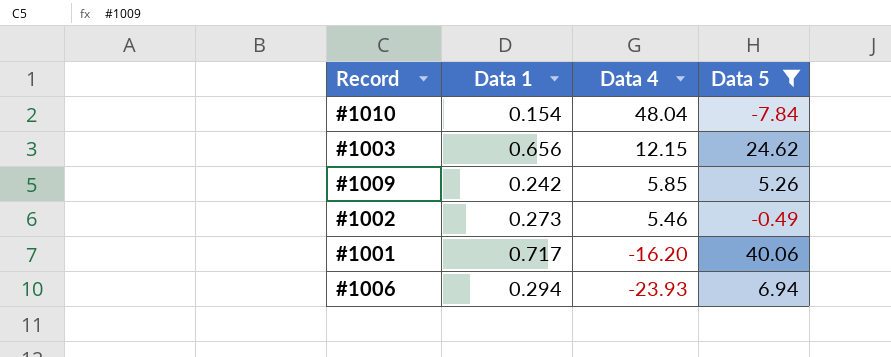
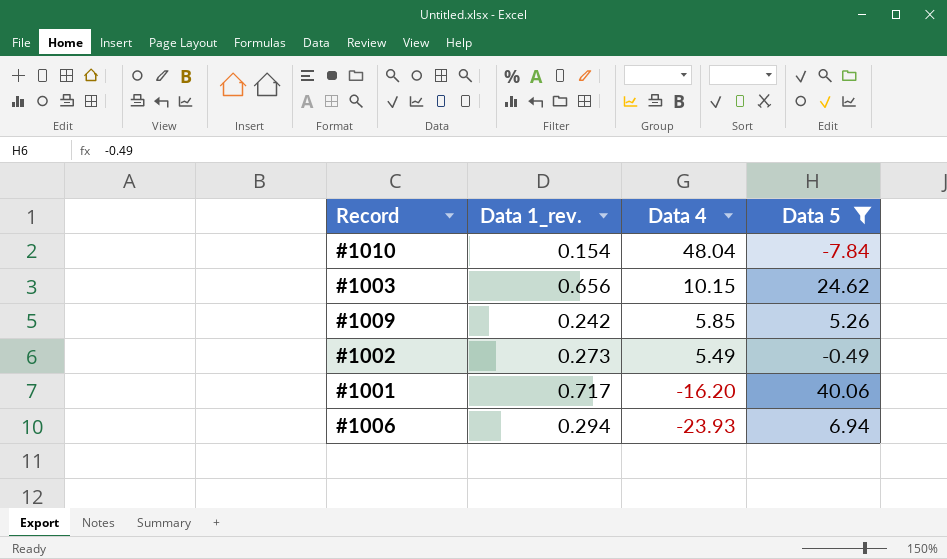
column name: Data 1 -> Data 1_rev.
#1003 | Data 4: 12.15 -> 10.15
#1002 | Data 4: 5.46 -> 5.49

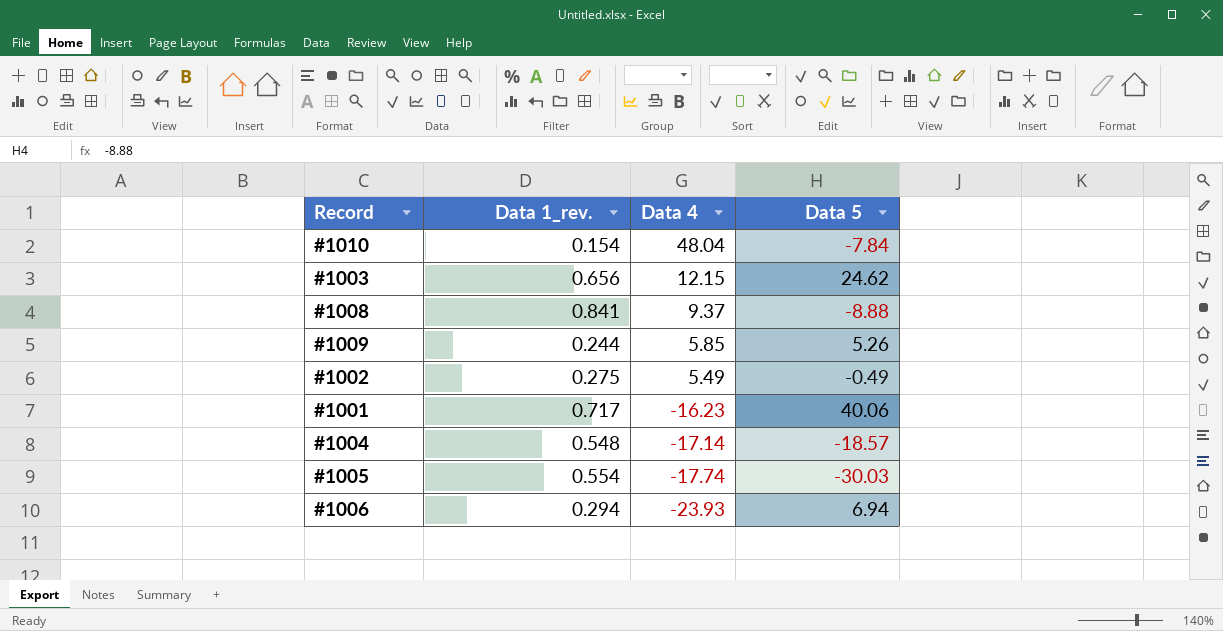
filter: Data 5 >= -7.84 -> none
#1003 | Data 4: 10.15 -> 12.15
#1009 | Data 1_rev.: 0.242 -> 0.244
#1002 | Data 1_rev.: 0.273 -> 0.275
#1001 | Data 4: -16.20 -> -16.23

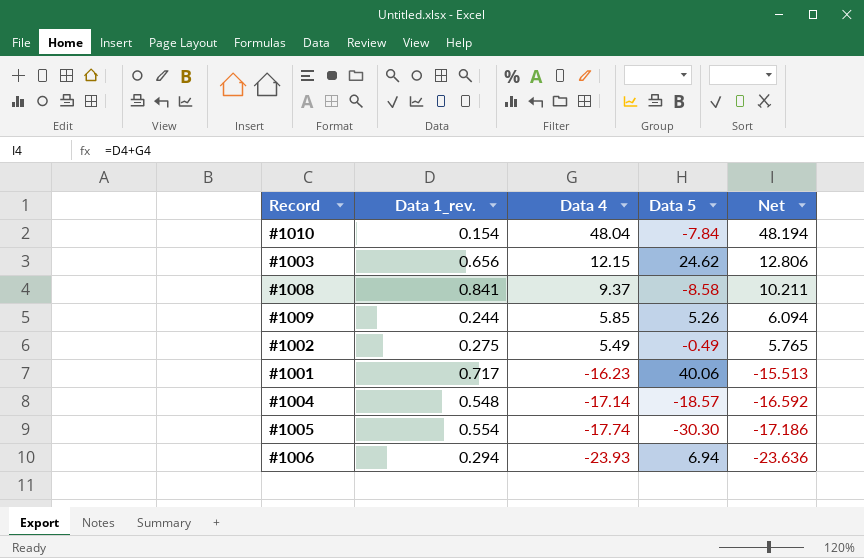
column Net | formula: none -> [Data 1_rev.] + [Data 4]
#1008 | Data 5: -8.88 -> -8.58
#1005 | Data 5: -30.03 -> -30.30

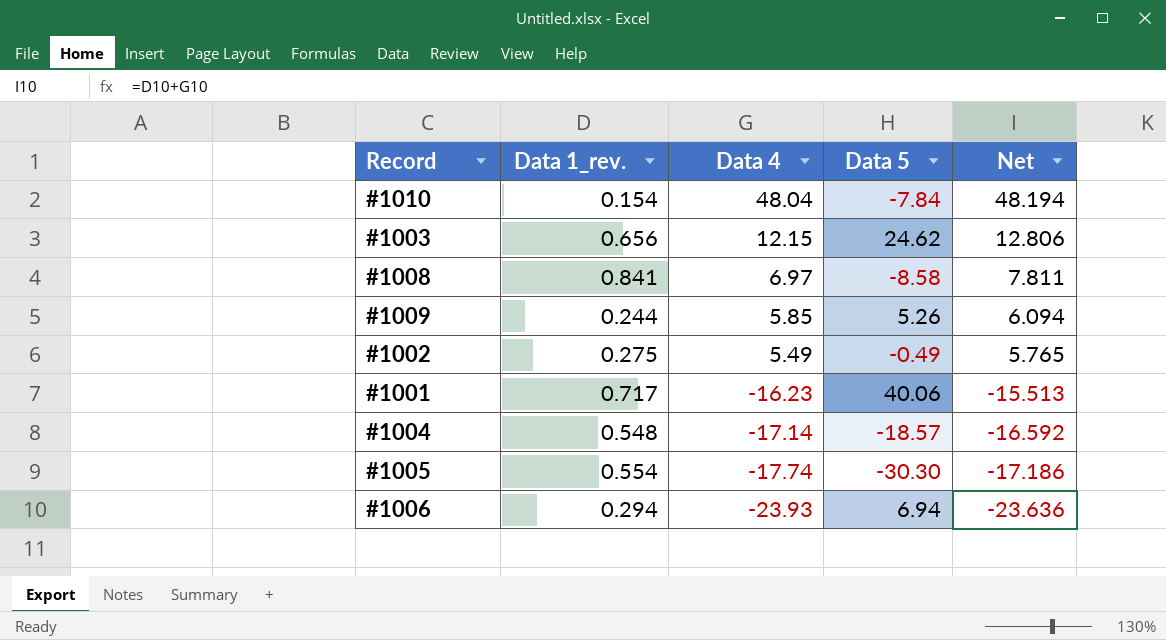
#1008 | Data 4: 9.37 -> 6.97
#1008 | Net: 10.211 -> 7.811

